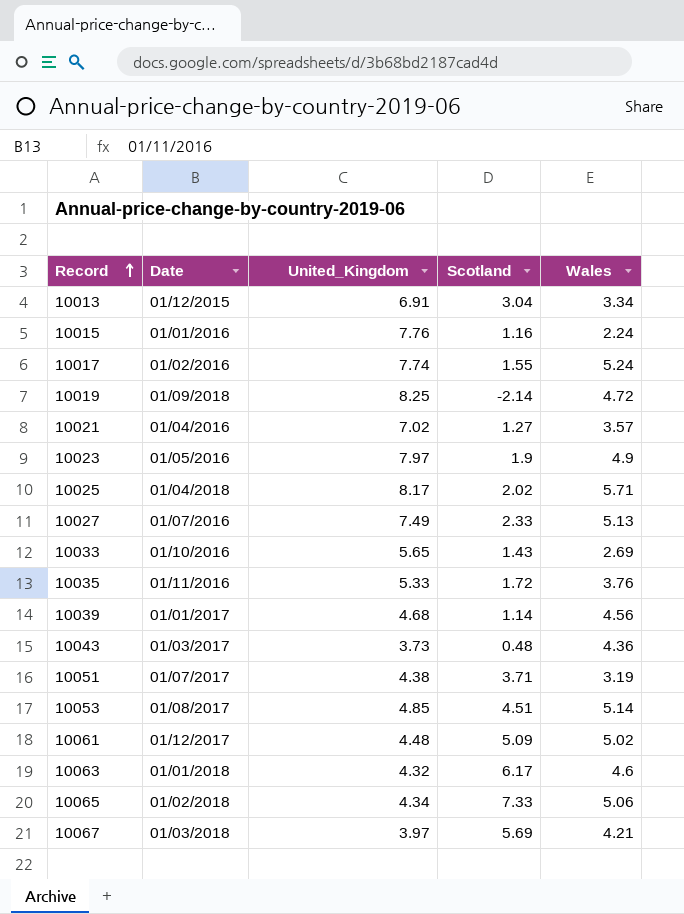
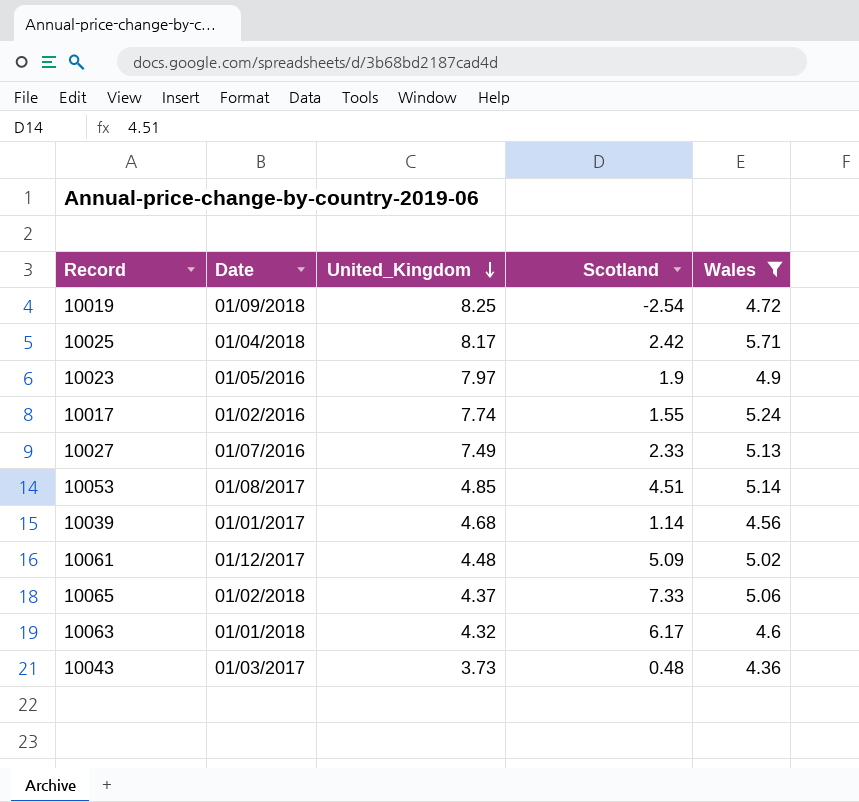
filter: none -> Wales >= 4.36
row order: Record ascending -> United_Kingdom descending
10019 | Scotland: -2.14 -> -2.54
10025 | Scotland: 2.02 -> 2.42
10065 | United_Kingdom: 4.34 -> 4.37

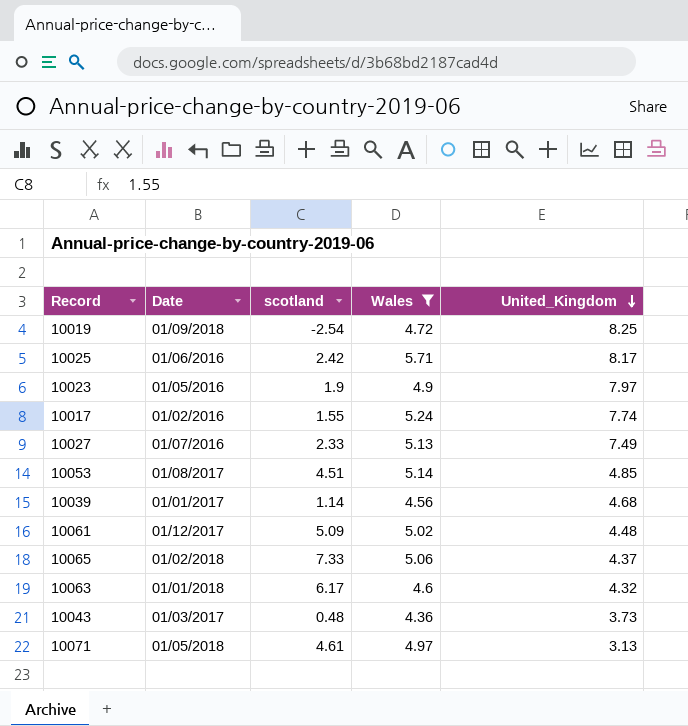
column name: Scotland -> scotland
column United_Kingdom | position: 3 -> 5
10025 | Date: 01/04/2018 -> 01/06/2016
row 10071: none -> 01/05/2018 | 4.61 | 4.97 | 3.13

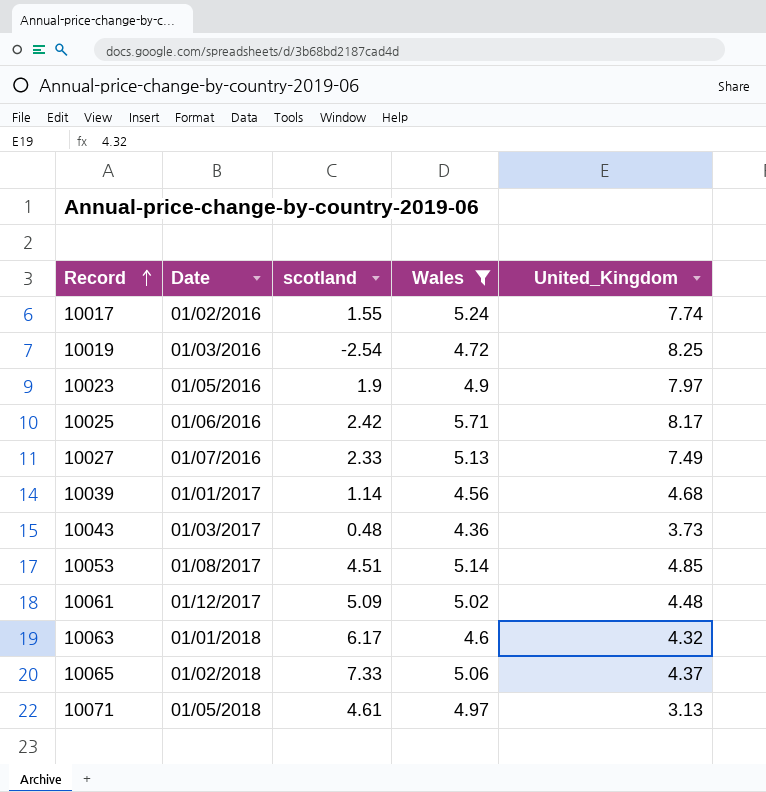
row order: United_Kingdom descending -> Record ascending
10019 | Date: 01/09/2018 -> 01/03/2016

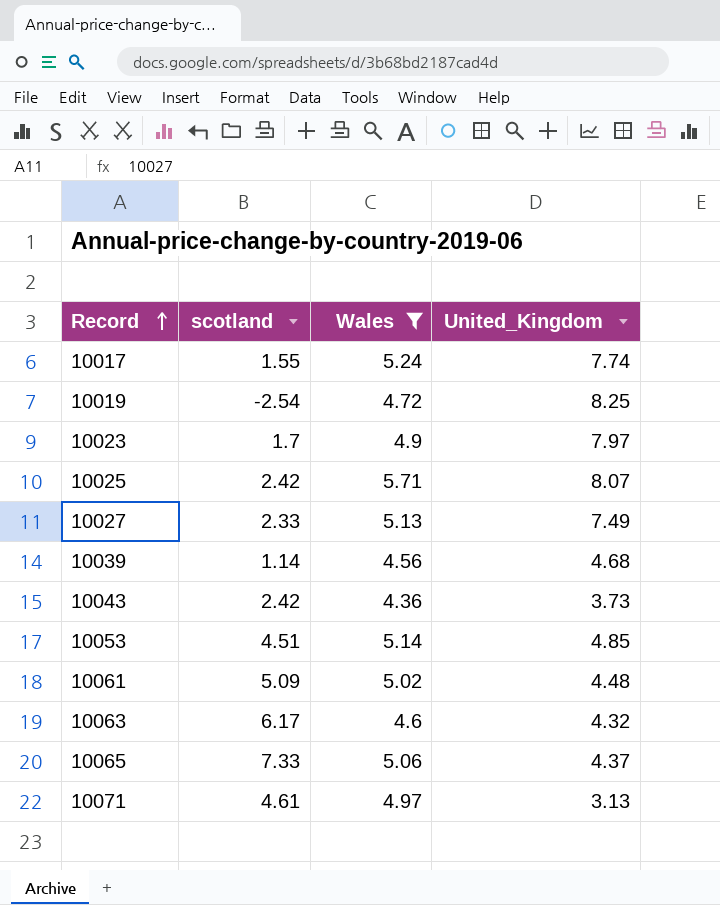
column Date | position: 2 -> none
10023 | scotland: 1.9 -> 1.7
10025 | United_Kingdom: 8.17 -> 8.07
10043 | scotland: 0.48 -> 2.42

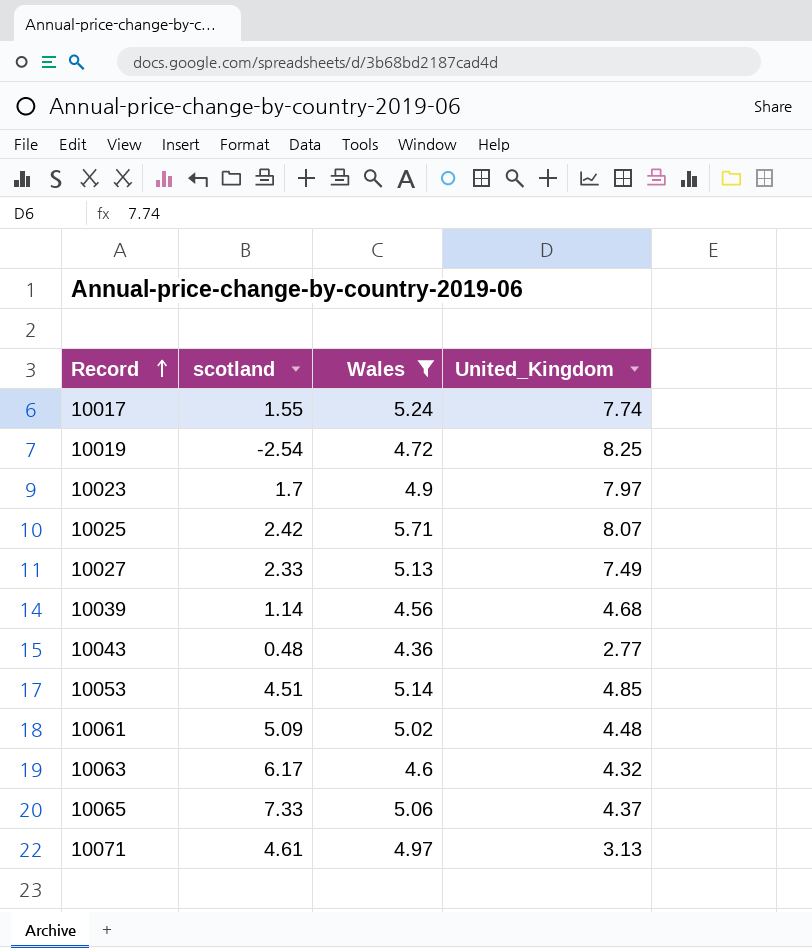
10043 | scotland: 2.42 -> 0.48
10043 | United_Kingdom: 3.73 -> 2.77

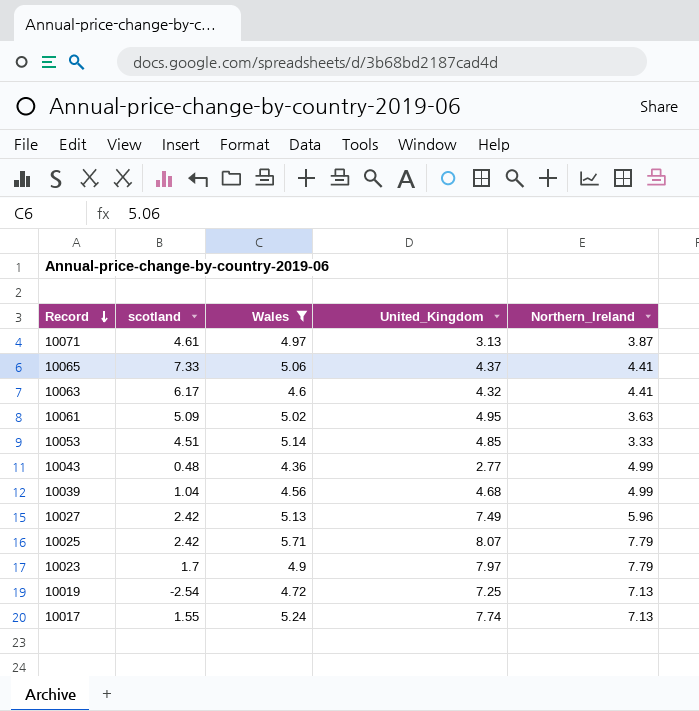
row order: Record ascending -> Record descending
column Northern_Ireland | position: none -> 5
10061 | United_Kingdom: 4.48 -> 4.95
10039 | scotland: 1.14 -> 1.04
10027 | scotland: 2.33 -> 2.42
10019 | United_Kingdom: 8.25 -> 7.25

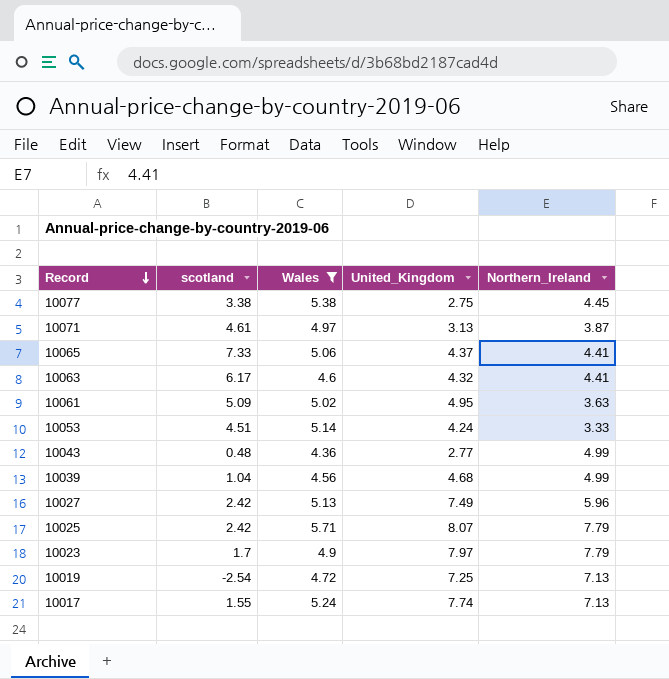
row 10077: none -> 3.38 | 5.38 | 2.75 | 4.45
10053 | United_Kingdom: 4.85 -> 4.24

